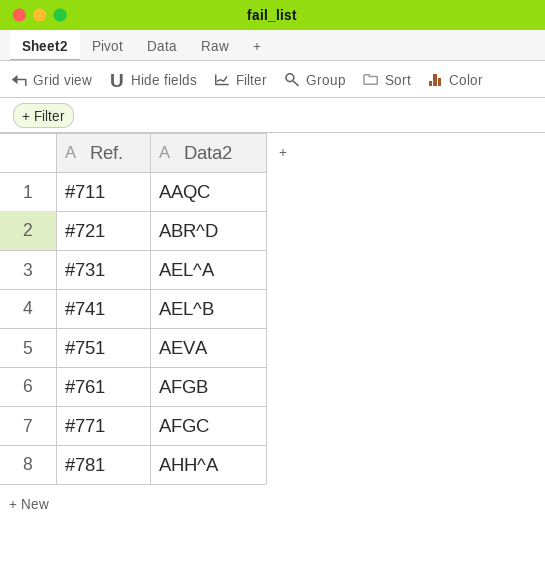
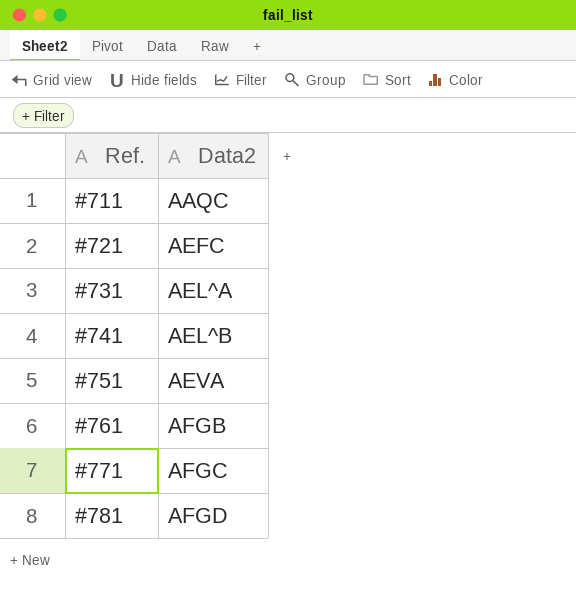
#721 | Data2: ABR^D -> AEFC
#781 | Data2: AHH^A -> AFGD

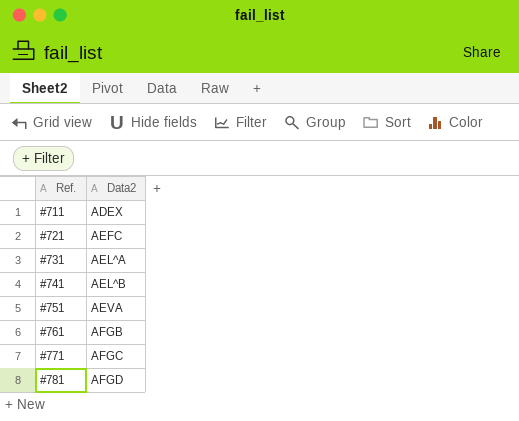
#711 | Data2: AAQC -> ADEX

